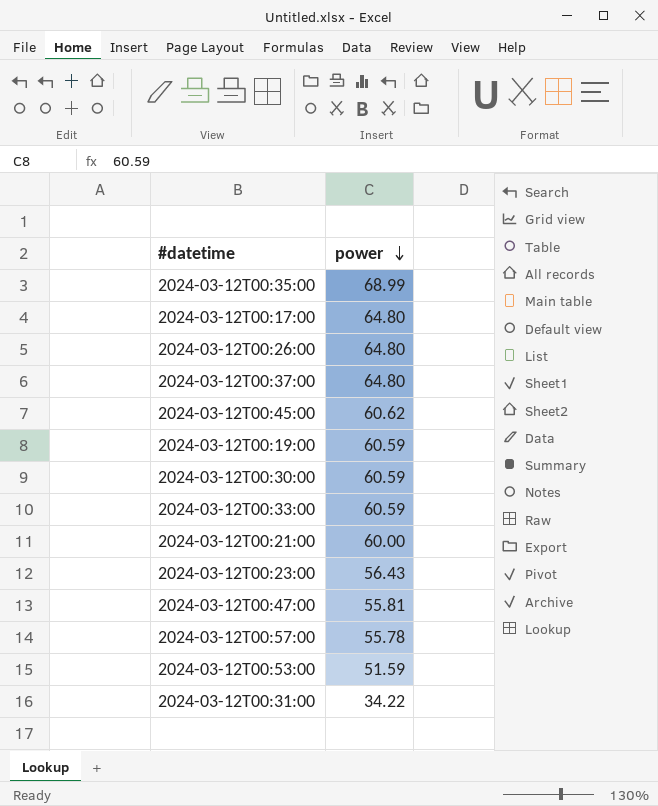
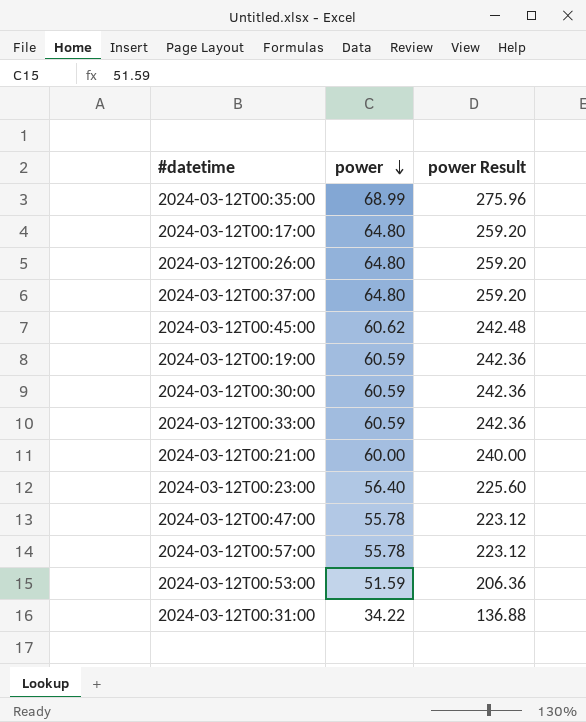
column power Result | formula: none -> [power] * 4
2024-03-12T00:23:00 | power: 56.43 -> 56.40
2024-03-12T00:47:00 | power: 55.81 -> 55.78

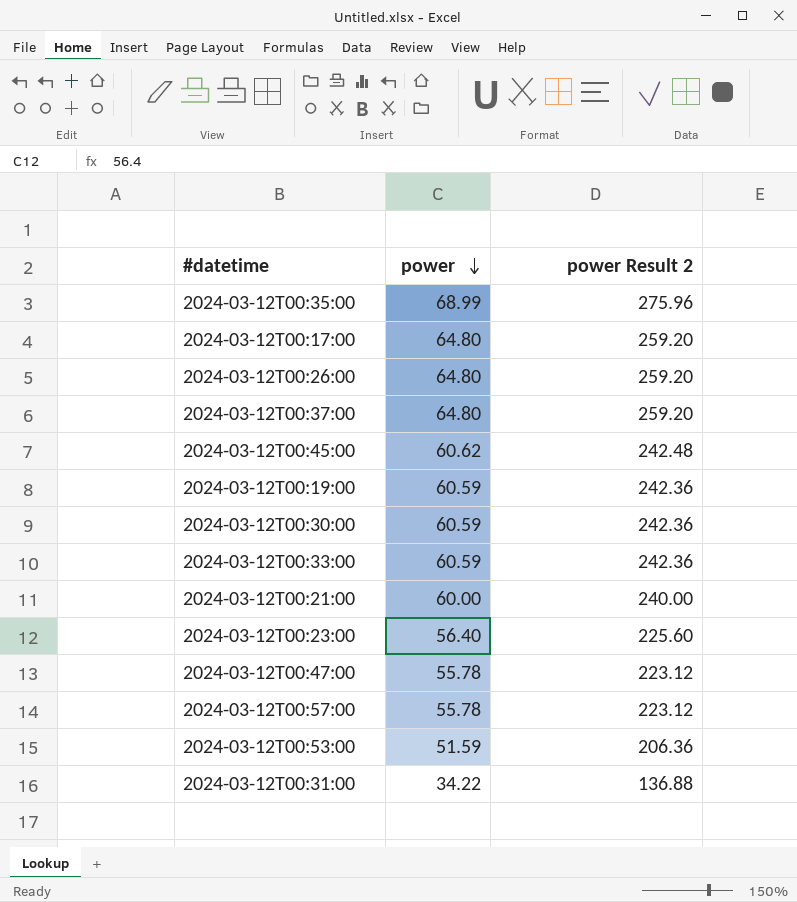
column name: power Result -> power Result 2

